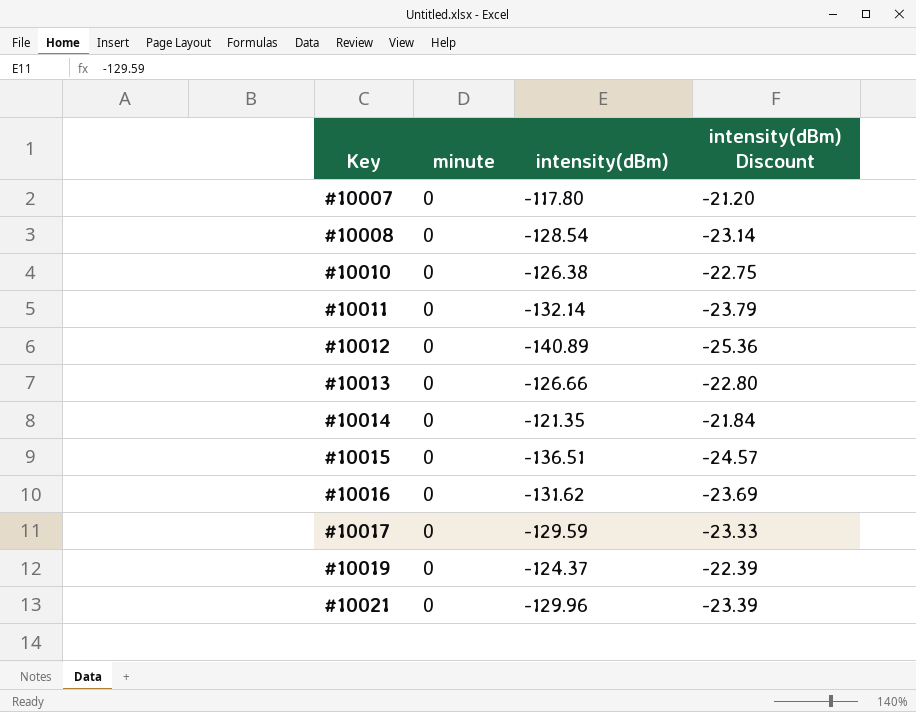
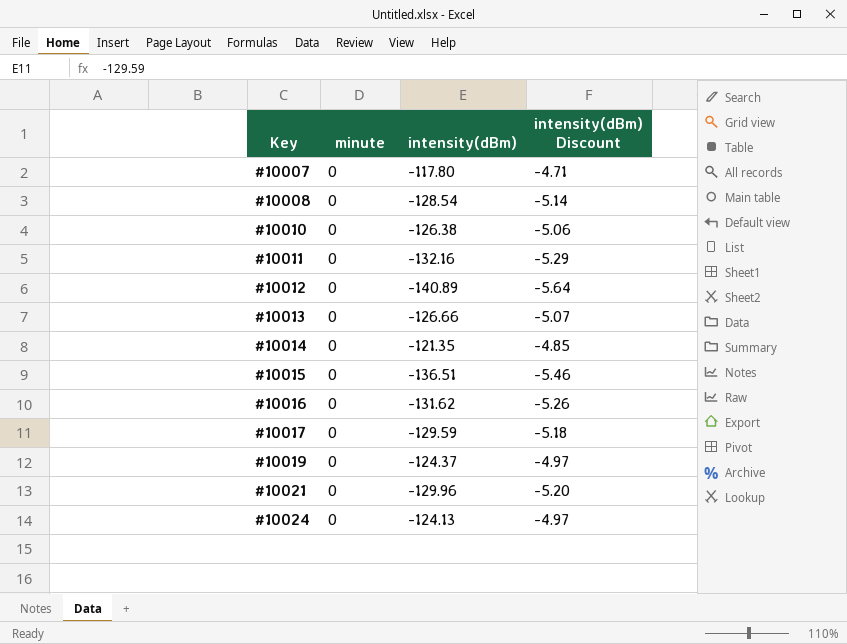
column intensity(dBm) Discount | formula: [intensity(dBm)] * 0.18 -> [intensity(dBm)] * 0.04
#10011 | intensity(dBm): -132.14 -> -132.16
row #10024: none -> 0 | -124.13 | -4.97

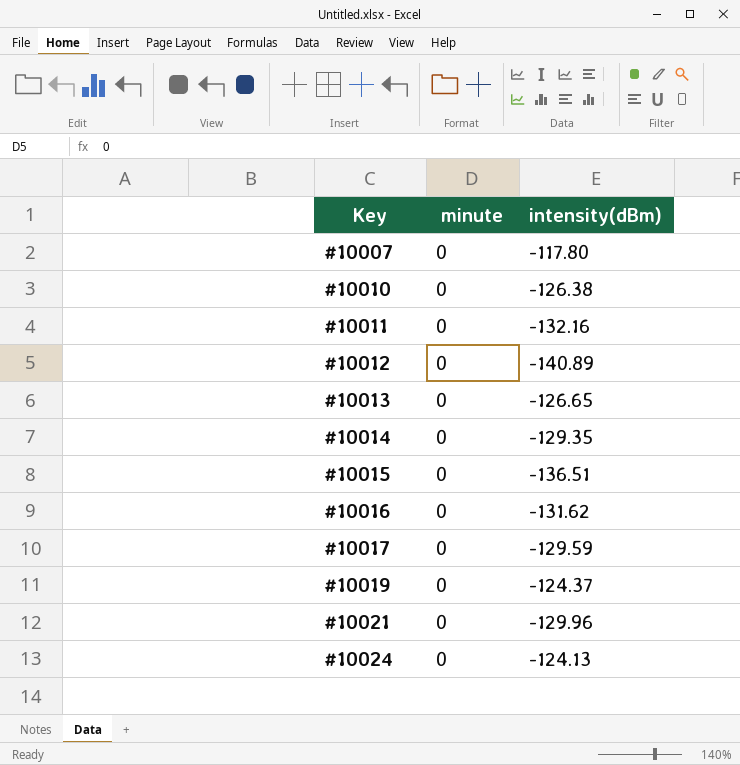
column intensity(dBm) Discount | formula: [intensity(dBm)] * 0.04 -> none
row #10008: 0 | -128.54 | -5.14 -> none
#10013 | intensity(dBm): -126.66 -> -126.65
#10014 | intensity(dBm): -121.35 -> -129.35

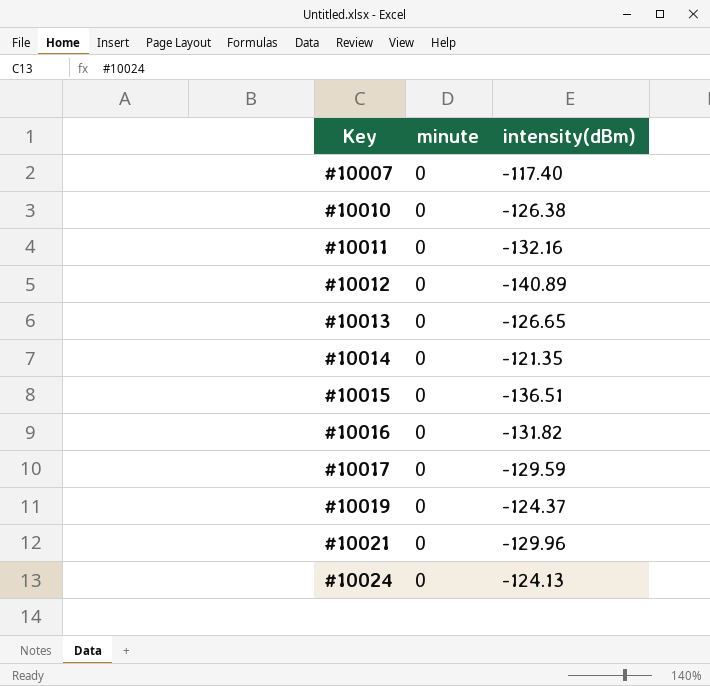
#10007 | intensity(dBm): -117.80 -> -117.40
#10014 | intensity(dBm): -129.35 -> -121.35
#10016 | intensity(dBm): -131.62 -> -131.82

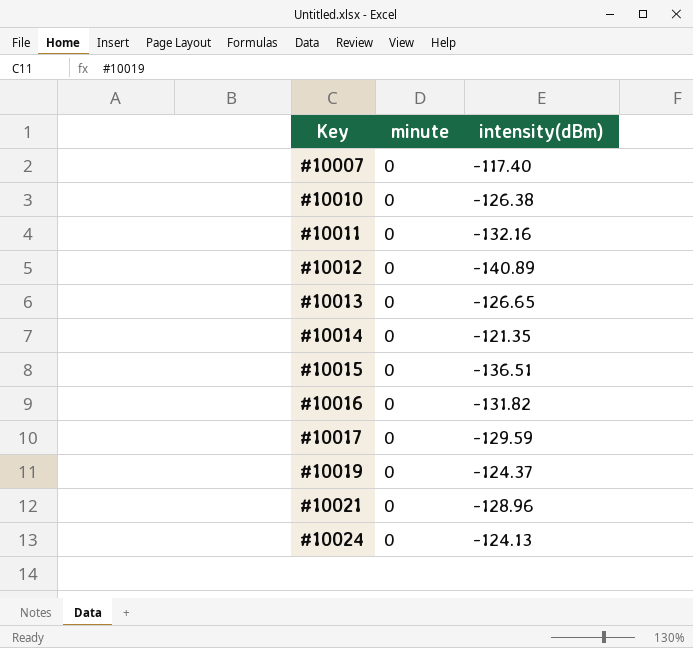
#10021 | intensity(dBm): -129.96 -> -128.96

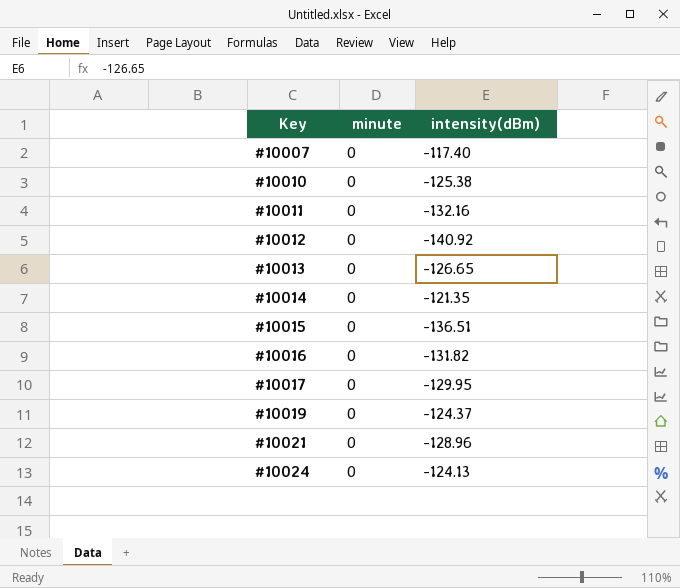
#10010 | intensity(dBm): -126.38 -> -125.38
#10012 | intensity(dBm): -140.89 -> -140.92
#10017 | intensity(dBm): -129.59 -> -129.95

